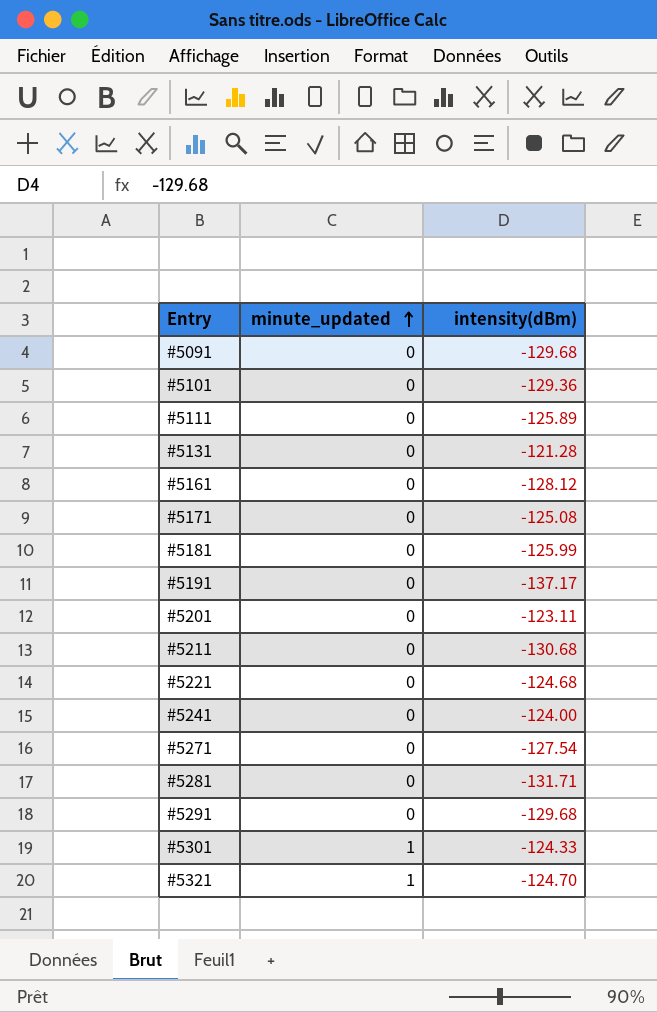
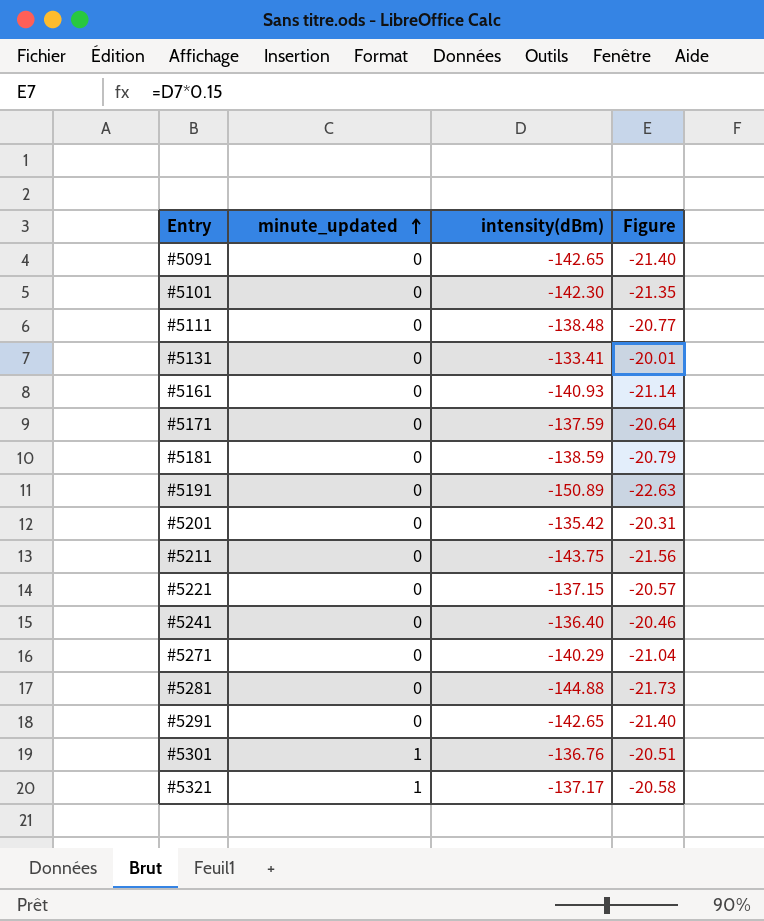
column Figure | formula: none -> [intensity(dBm)] * 0.15
#5091 | intensity(dBm): -129.68 -> -142.65
#5101 | intensity(dBm): -129.36 -> -142.30
#5111 | intensity(dBm): -125.89 -> -138.48
#5131 | intensity(dBm): -121.28 -> -133.41
#5161 | intensity(dBm): -128.12 -> -140.93
#5171 | intensity(dBm): -125.08 -> -137.59
#5181 | intensity(dBm): -125.99 -> -138.59
#5191 | intensity(dBm): -137.17 -> -150.89
#5201 | intensity(dBm): -123.11 -> -135.42
#5211 | intensity(dBm): -130.68 -> -143.75
#5221 | intensity(dBm): -124.68 -> -137.15
#5241 | intensity(dBm): -124.00 -> -136.40
#5271 | intensity(dBm): -127.54 -> -140.29
#5281 | intensity(dBm): -131.71 -> -144.88
#5291 | intensity(dBm): -129.68 -> -142.65
#5301 | intensity(dBm): -124.33 -> -136.76
#5321 | intensity(dBm): -124.70 -> -137.17

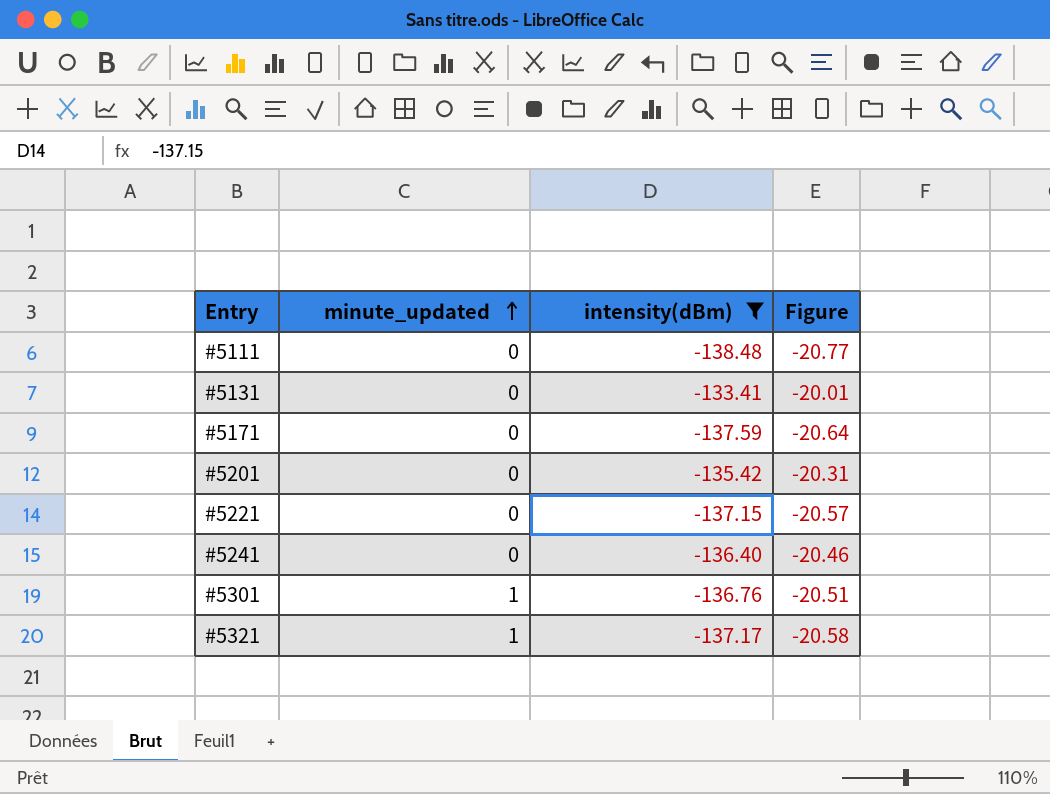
filter: none -> intensity(dBm) >= -138.48

